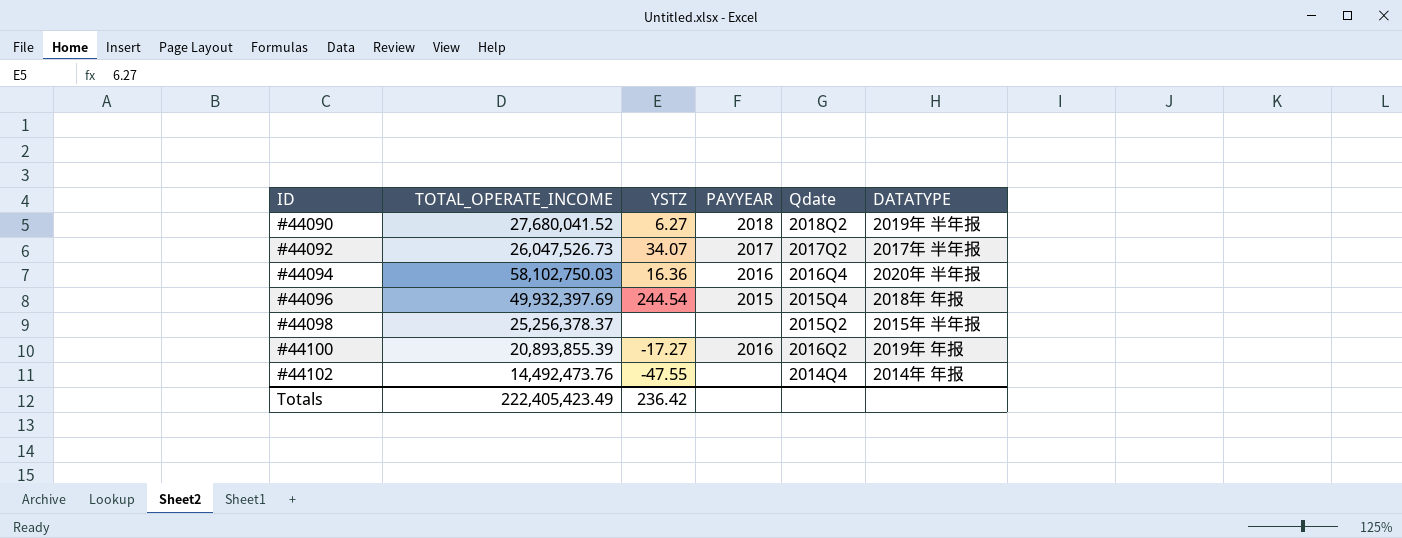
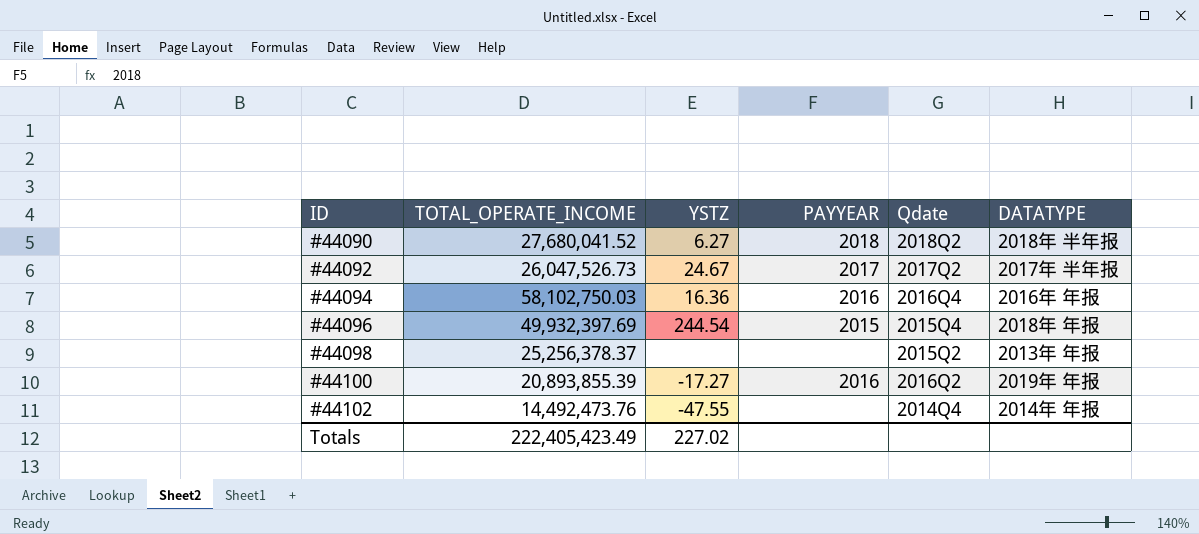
#44090 | DATATYPE: 2019年 半年报 -> 2018年 半年报
#44092 | YSTZ: 34.07 -> 24.67
#44094 | DATATYPE: 2020年 半年报 -> 2016年 年报
#44098 | DATATYPE: 2015年 半年报 -> 2013年 年报
Totals | YSTZ: 236.42 -> 227.02

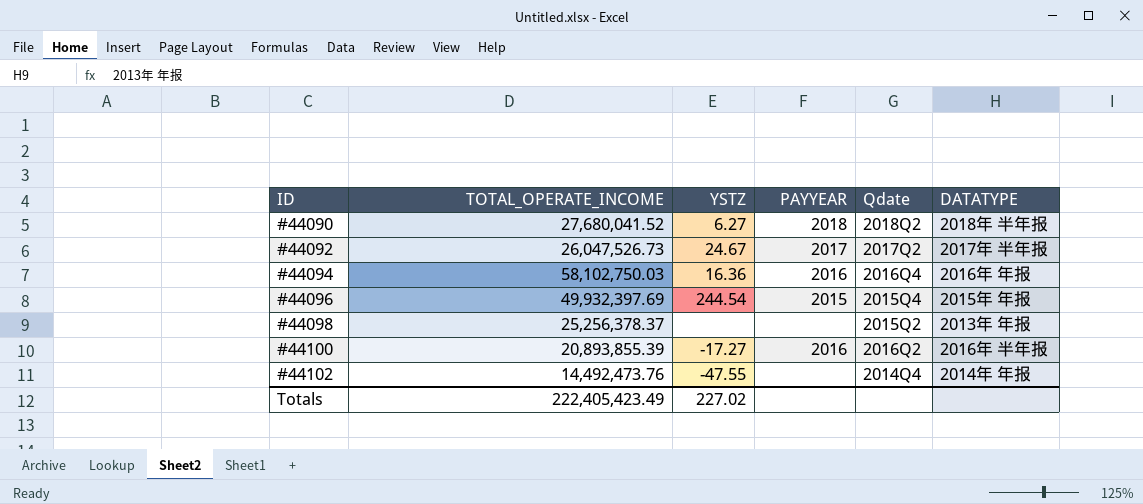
#44096 | DATATYPE: 2018年 年报 -> 2015年 年报
#44100 | DATATYPE: 2019年 年报 -> 2016年 半年报

